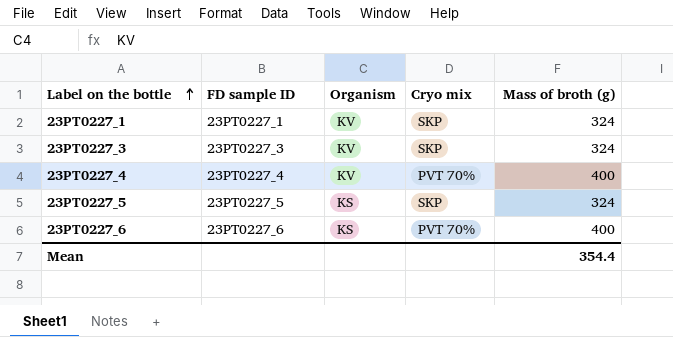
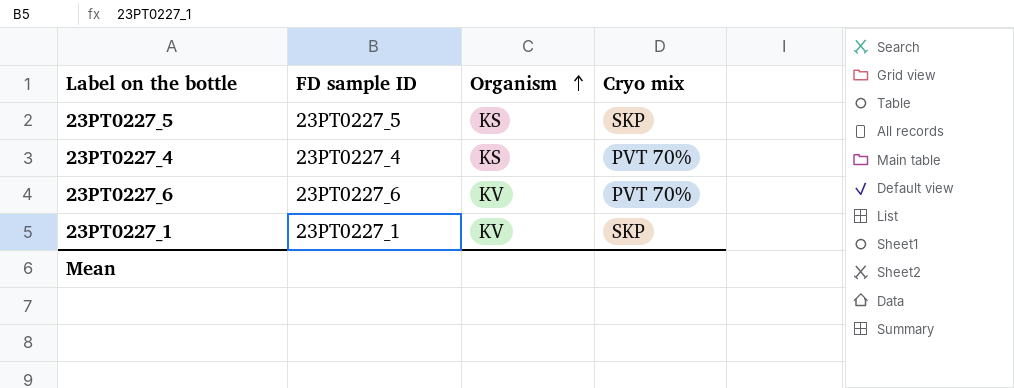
row order: Label on the bottle ascending -> Organism ascending
column Mass of broth (g) | position: 5 -> none
row 23PT0227_3: 23PT0227_3 | KV | SKP | 324 -> none
23PT0227_4 | Organism: KV -> KS
23PT0227_6 | Organism: KS -> KV

